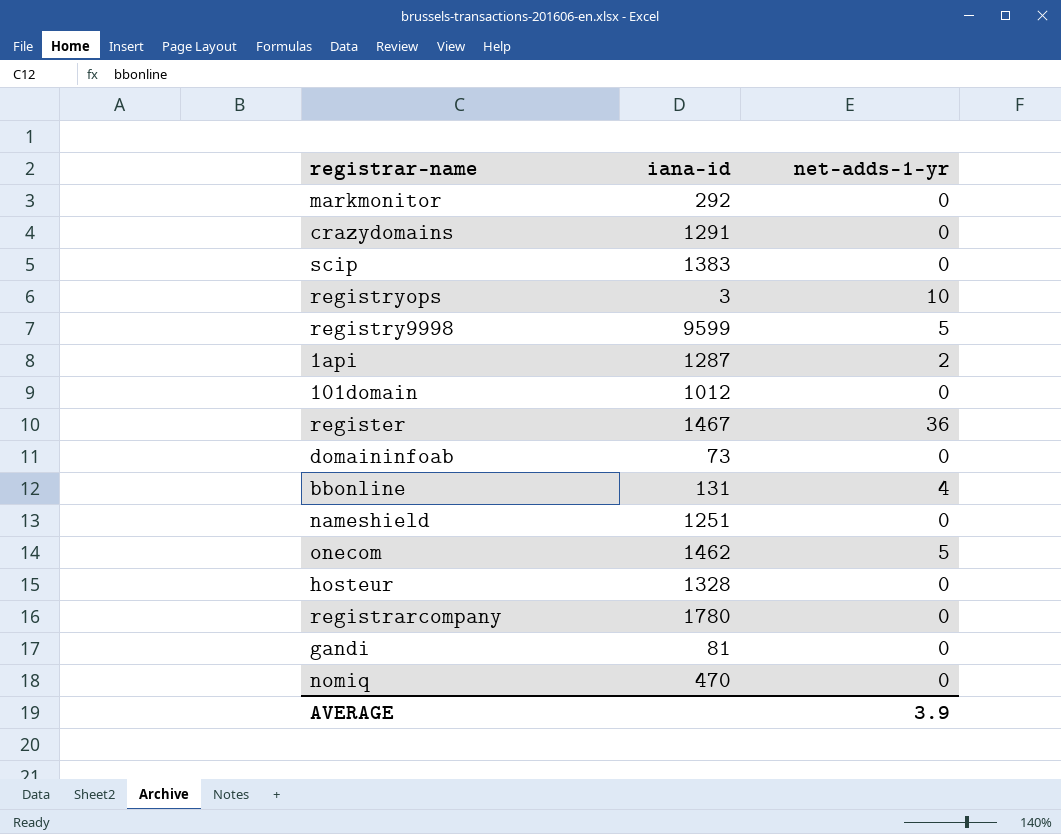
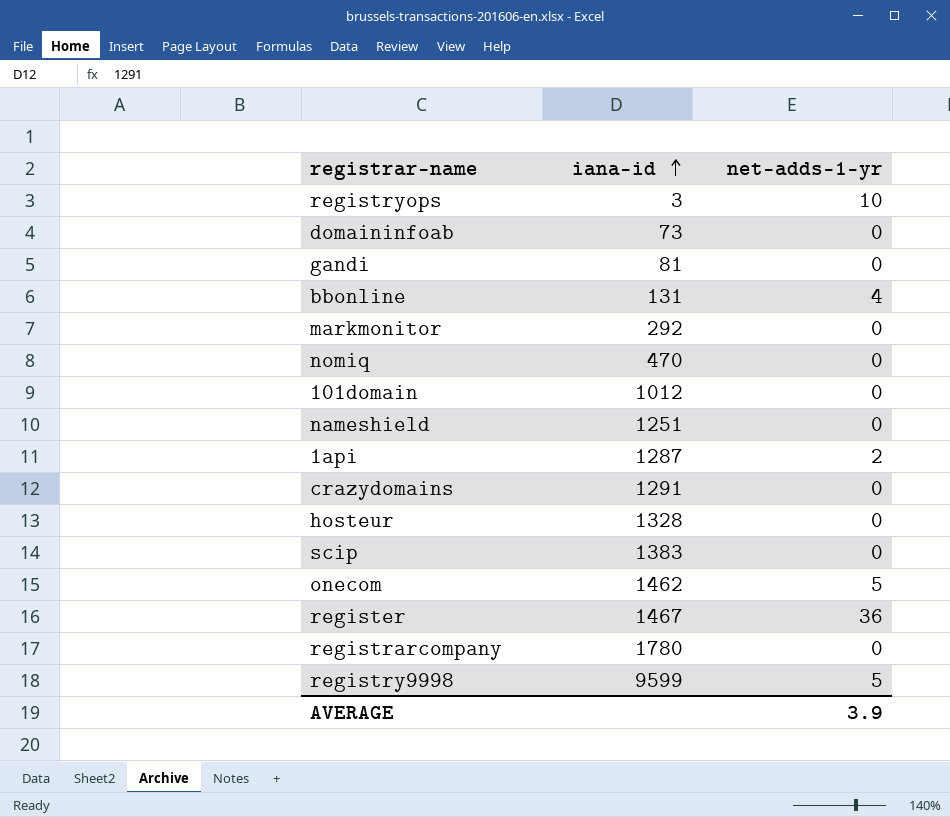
row order: none -> iana-id ascending

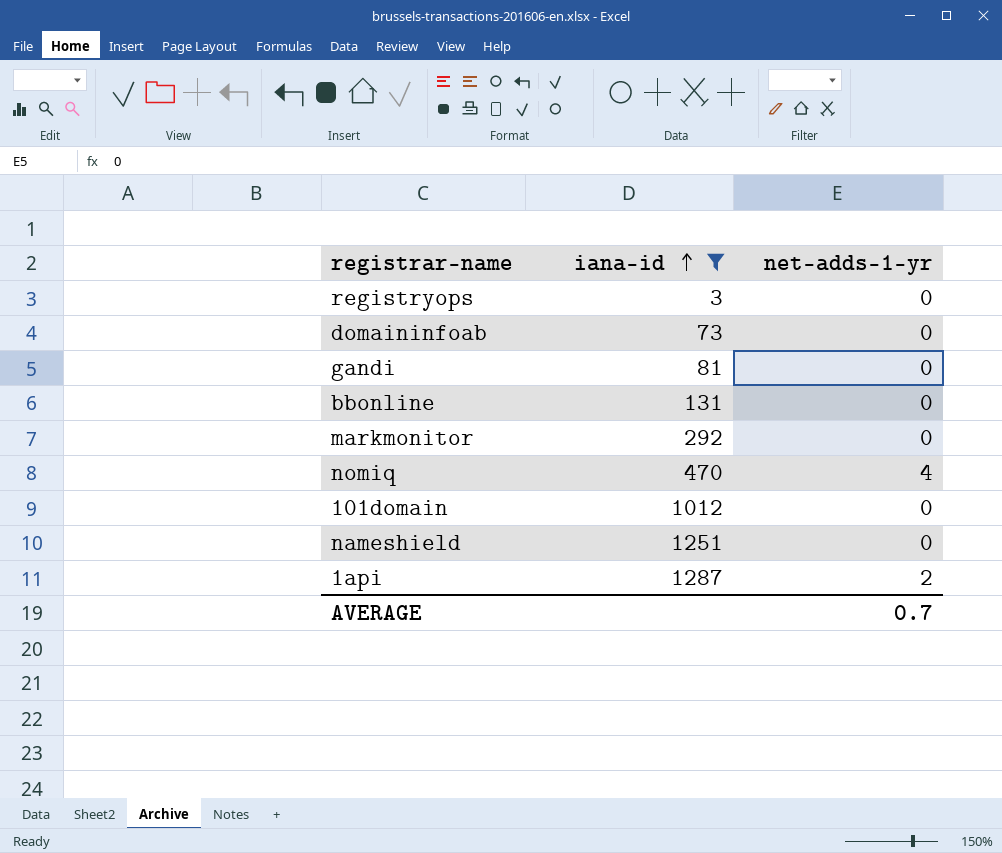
filter: none -> iana-id <= 1287
registryops | net-adds-1-yr: 10 -> 0
bbonline | net-adds-1-yr: 4 -> 0
nomiq | net-adds-1-yr: 0 -> 4
AVERAGE | net-adds-1-yr: 3.9 -> 0.7

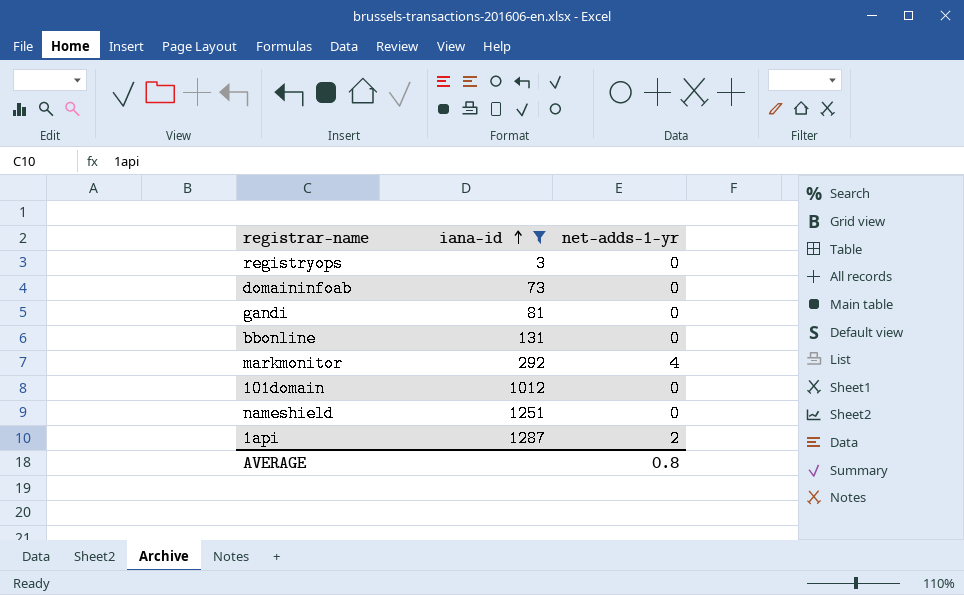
row nomiq: 470 | 4 -> none
markmonitor | net-adds-1-yr: 0 -> 4
AVERAGE | net-adds-1-yr: 0.7 -> 0.8

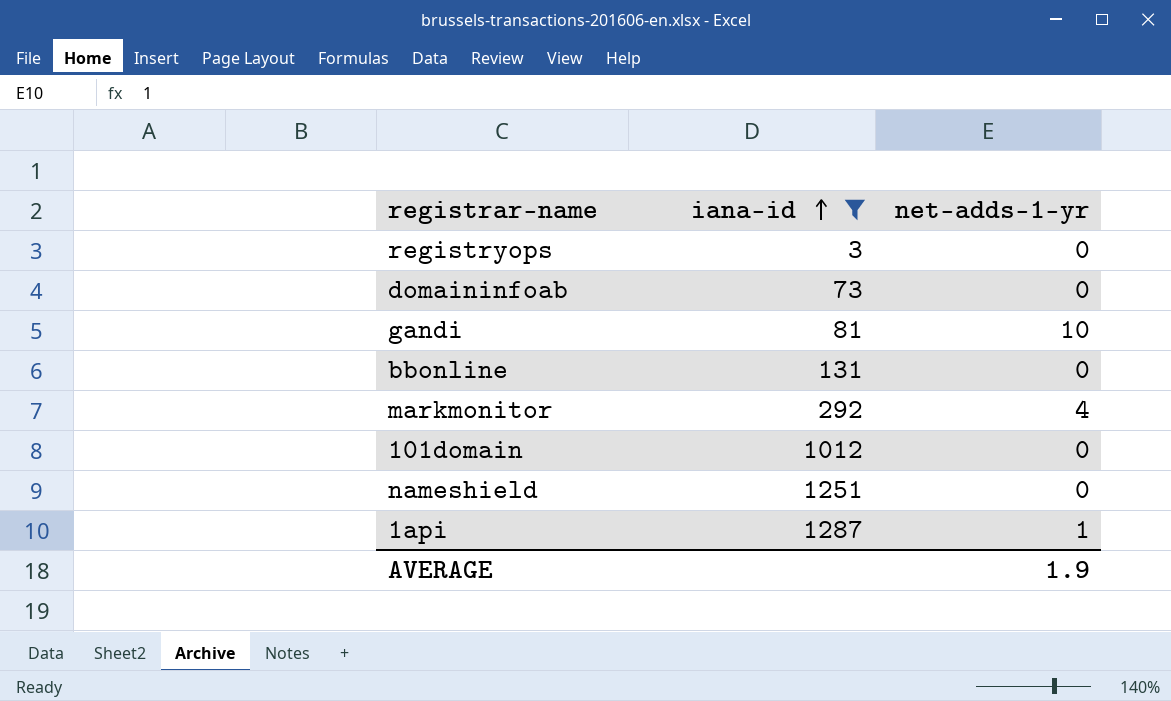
gandi | net-adds-1-yr: 0 -> 10
1api | net-adds-1-yr: 2 -> 1
AVERAGE | net-adds-1-yr: 0.8 -> 1.9

